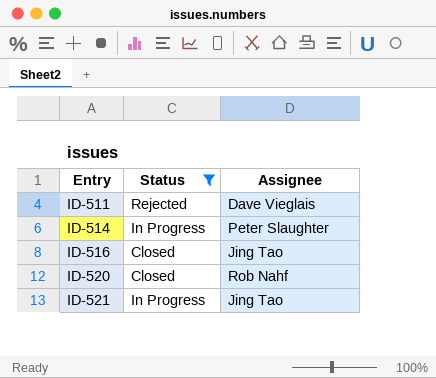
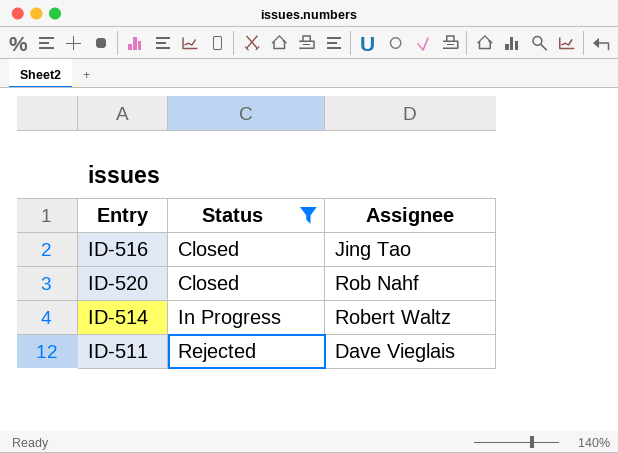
row order: Entry ascending -> Status ascending
row ID-521: In Progress | Jing Tao -> none
ID-514 | Assignee: Peter Slaughter -> Robert Waltz

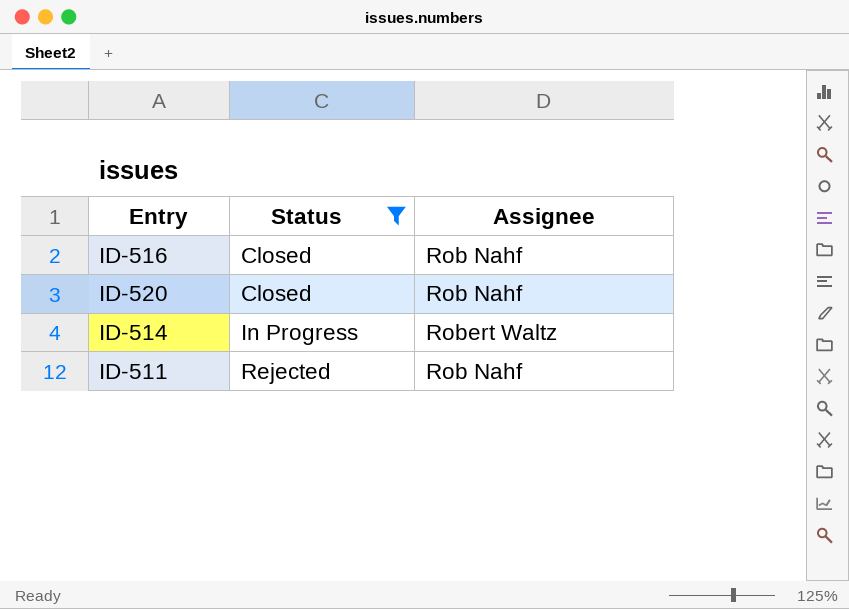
ID-516 | Assignee: Jing Tao -> Rob Nahf
ID-511 | Assignee: Dave Vieglais -> Rob Nahf

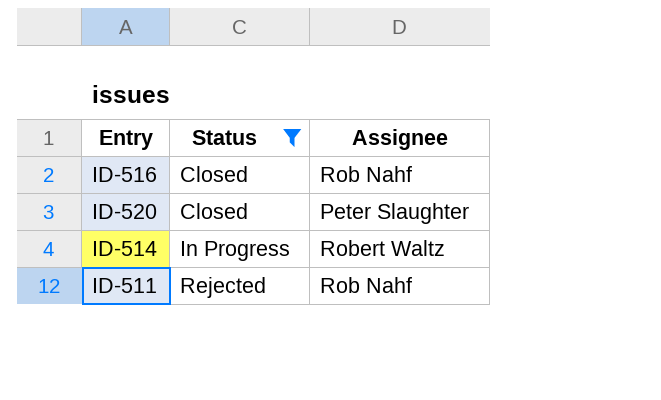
ID-520 | Assignee: Rob Nahf -> Peter Slaughter

